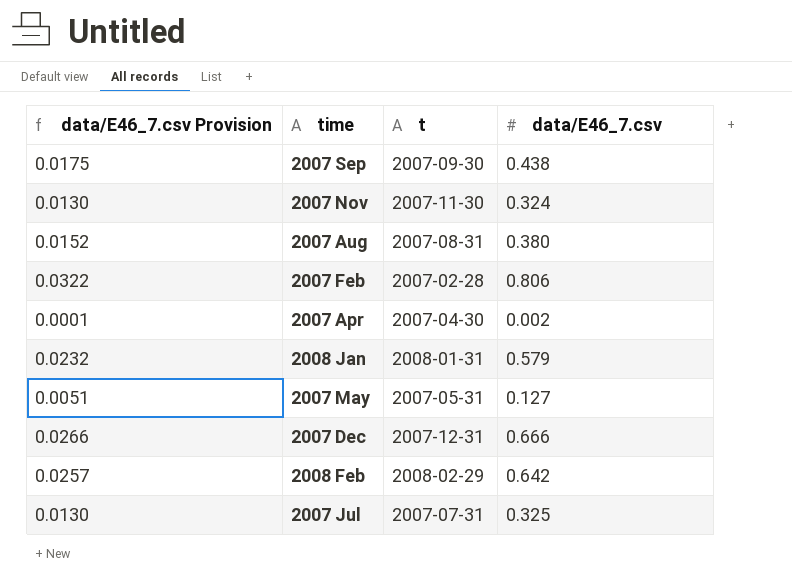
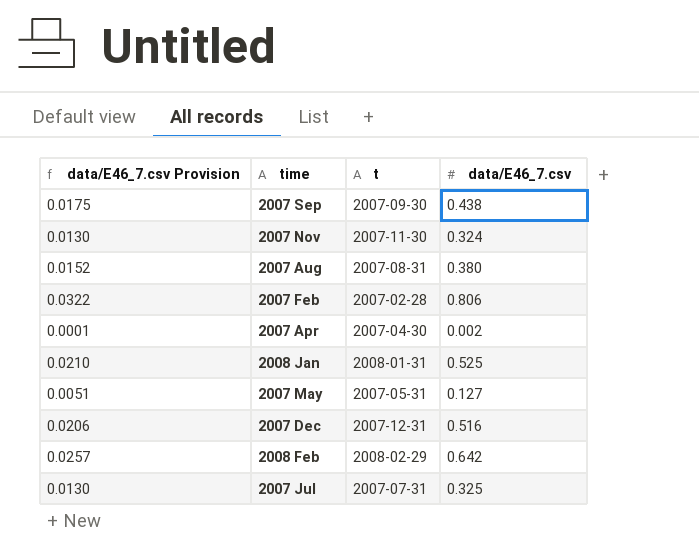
2008 Jan | data/E46_7.csv Provision: 0.0232 -> 0.0210
2008 Jan | data/E46_7.csv: 0.579 -> 0.525
2007 Dec | data/E46_7.csv Provision: 0.0266 -> 0.0206
2007 Dec | data/E46_7.csv: 0.666 -> 0.516

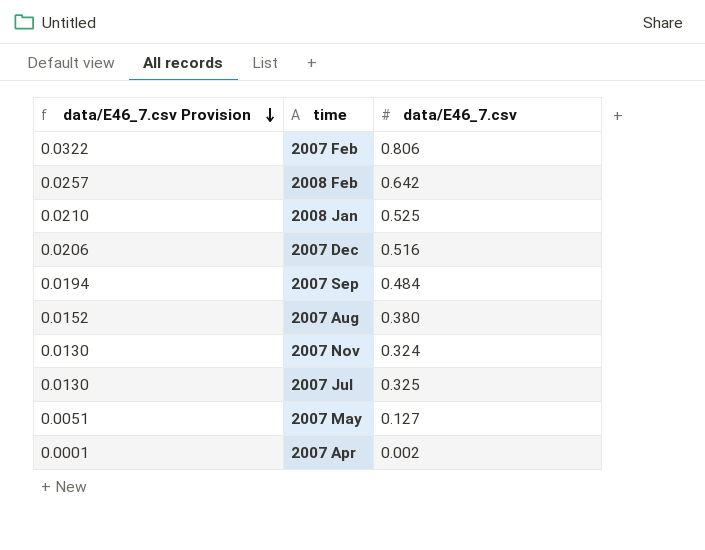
row order: none -> data/E46_7.csv Provision descending
column t | position: 3 -> none
2007 Sep | data/E46_7.csv Provision: 0.0175 -> 0.0194
2007 Sep | data/E46_7.csv: 0.438 -> 0.484

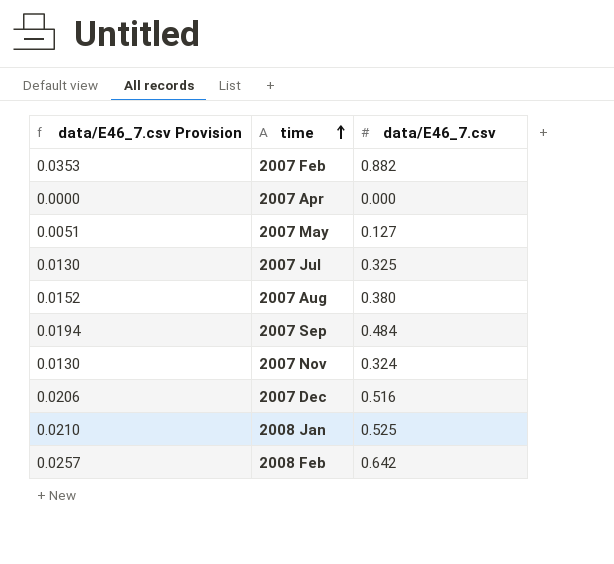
row order: data/E46_7.csv Provision descending -> time ascending
2007 Feb | data/E46_7.csv Provision: 0.0322 -> 0.0353
2007 Feb | data/E46_7.csv: 0.806 -> 0.882
2007 Apr | data/E46_7.csv Provision: 0.0001 -> 0.0000
2007 Apr | data/E46_7.csv: 0.002 -> 0.000

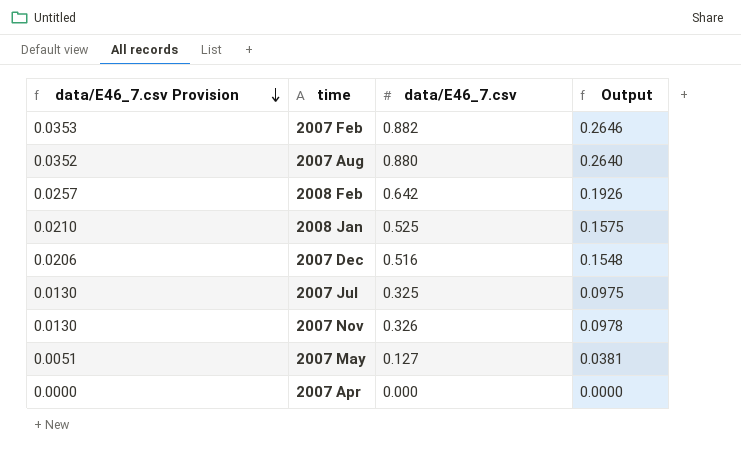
row order: time ascending -> data/E46_7.csv Provision descending
column Output | formula: none -> [data/E46_7.csv] * 0.3
row 2007 Sep: 0.0194 | 0.484 -> none
2007 Aug | data/E46_7.csv Provision: 0.0152 -> 0.0352
2007 Aug | data/E46_7.csv: 0.380 -> 0.880
2007 Nov | data/E46_7.csv: 0.324 -> 0.326

